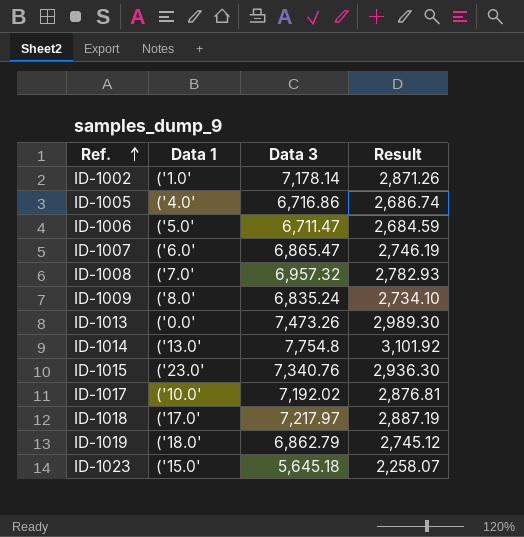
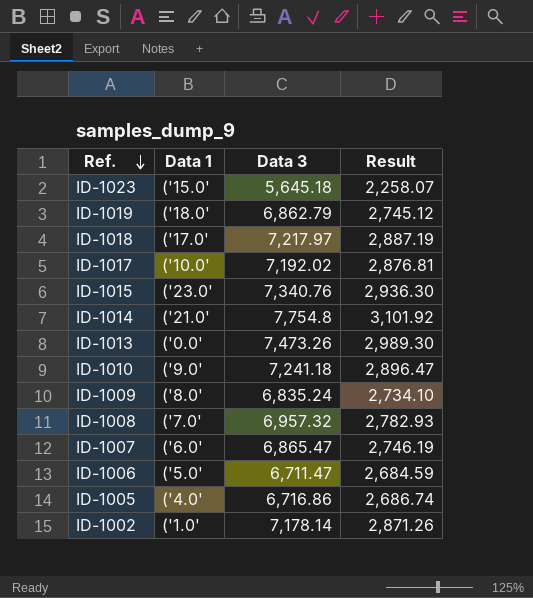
row order: Ref. ascending -> Ref. descending
ID-1014 | Data 1: ('13.0' -> ('21.0'
row ID-1010: none -> ('9.0' | 7,241.18 | 2,896.47

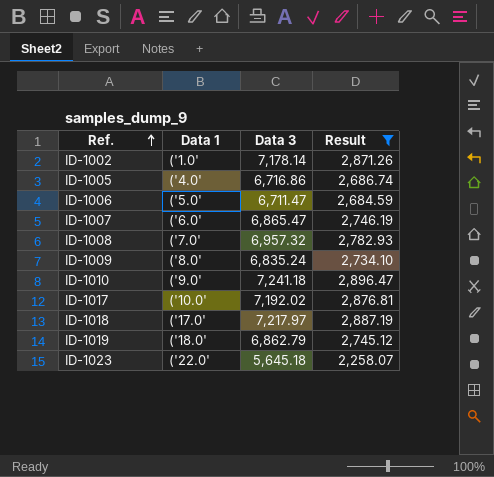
filter: none -> Result <= 2,896.47
row order: Ref. descending -> Ref. ascending
ID-1023 | Data 1: ('15.0' -> ('22.0'

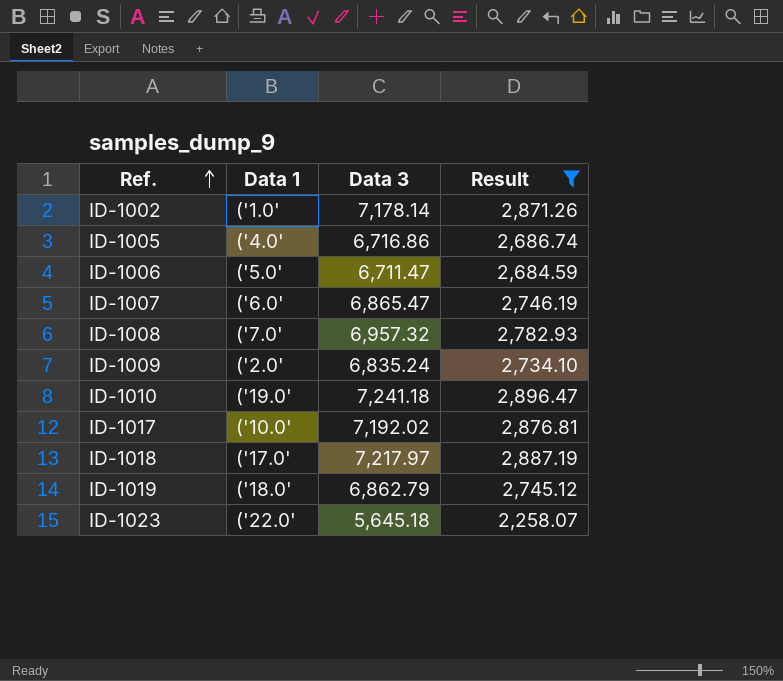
ID-1009 | Data 1: ('8.0' -> ('2.0'
ID-1010 | Data 1: ('9.0' -> ('19.0'

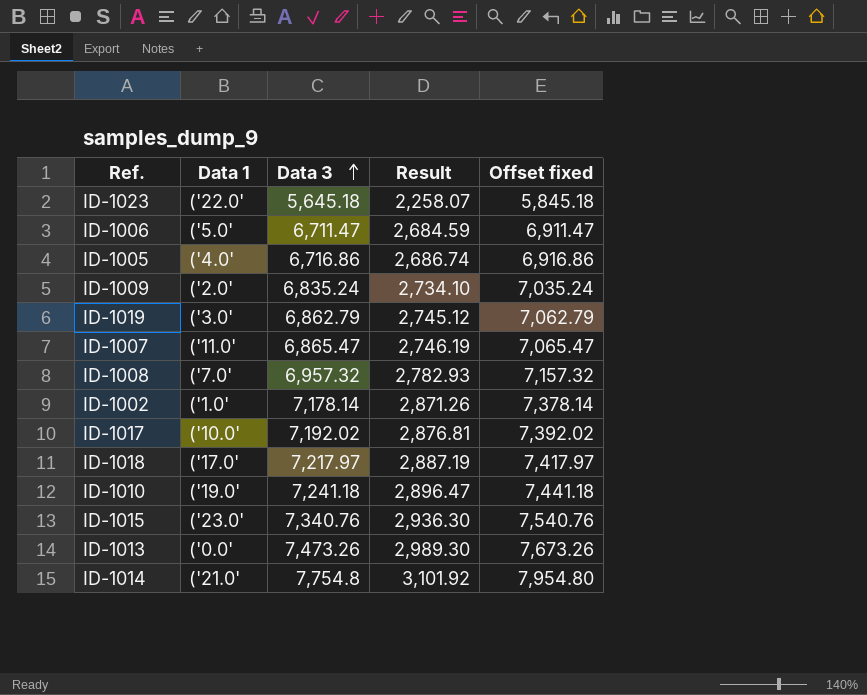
filter: Result <= 2,896.47 -> none
row order: Ref. ascending -> Data 3 ascending
column Offset fixed | formula: none -> [Data 3] + 200
ID-1019 | Data 1: ('18.0' -> ('3.0'
ID-1007 | Data 1: ('6.0' -> ('11.0'

